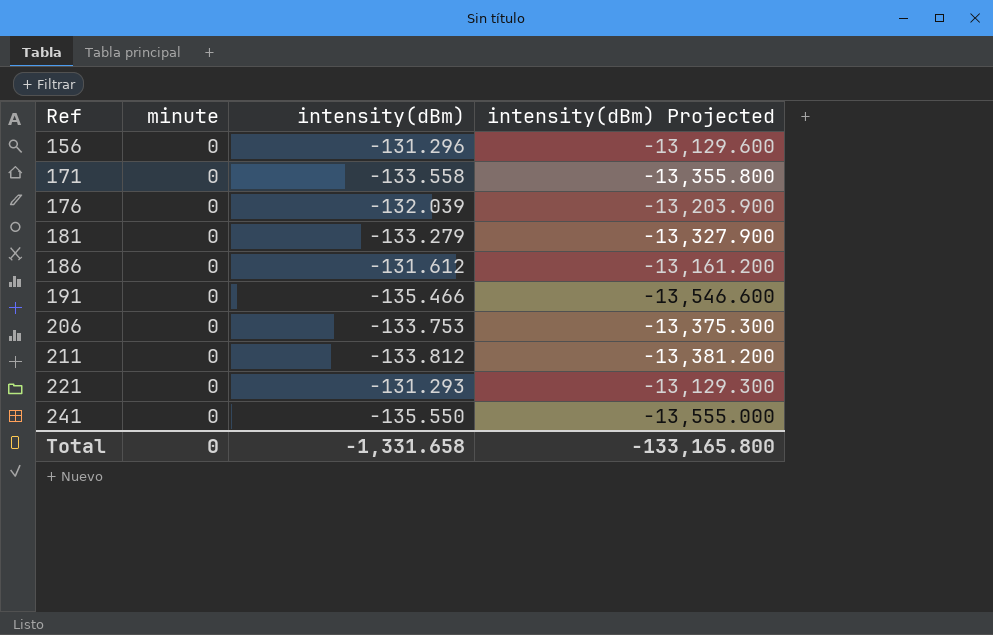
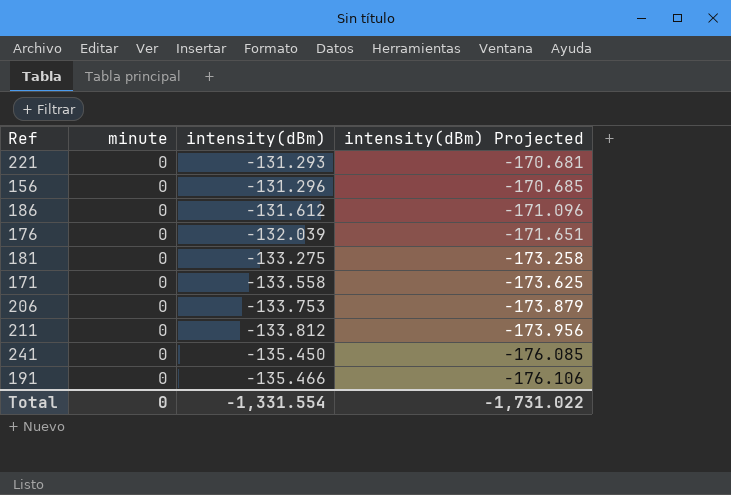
row order: Ref ascending -> intensity(dBm) descending
column intensity(dBm) Projected | formula: [intensity(dBm)] * 100 -> [intensity(dBm)] * 1.3
181 | intensity(dBm): -133.279 -> -133.275
241 | intensity(dBm): -135.550 -> -135.450
Total | intensity(dBm): -1,331.658 -> -1,331.554
Total | intensity(dBm) Projected: -133,165.800 -> -1,731.022

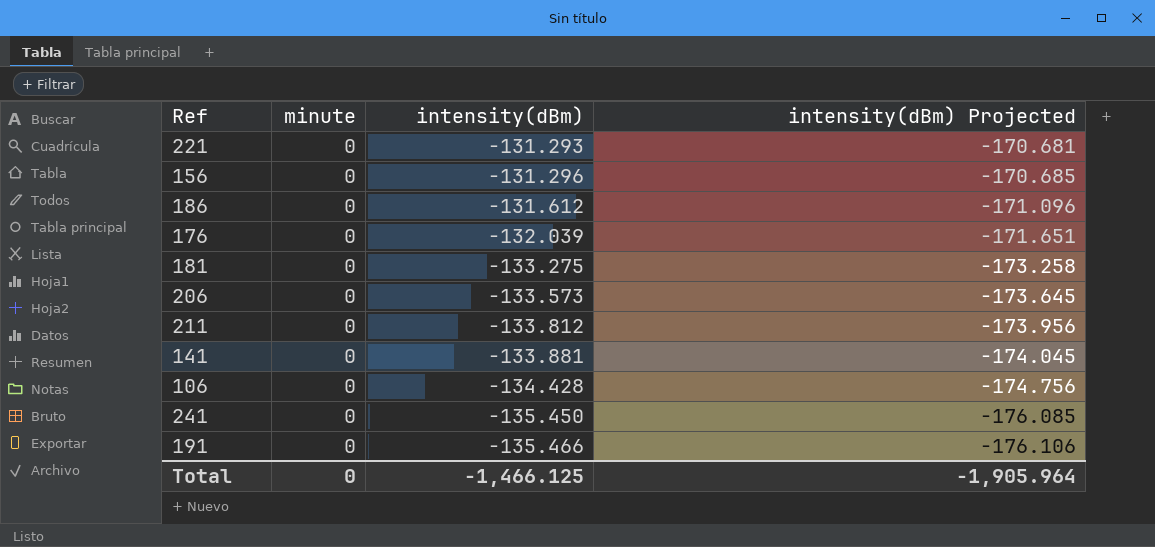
row 171: 0 | -133.558 | -173.625 -> none
206 | intensity(dBm): -133.753 -> -133.573
206 | intensity(dBm) Projected: -173.879 -> -173.645
row 141: none -> 0 | -133.881 | -174.045
row 106: none -> 0 | -134.428 | -174.756
Total | intensity(dBm): -1,331.554 -> -1,466.125
Total | intensity(dBm) Projected: -1,731.022 -> -1,905.964

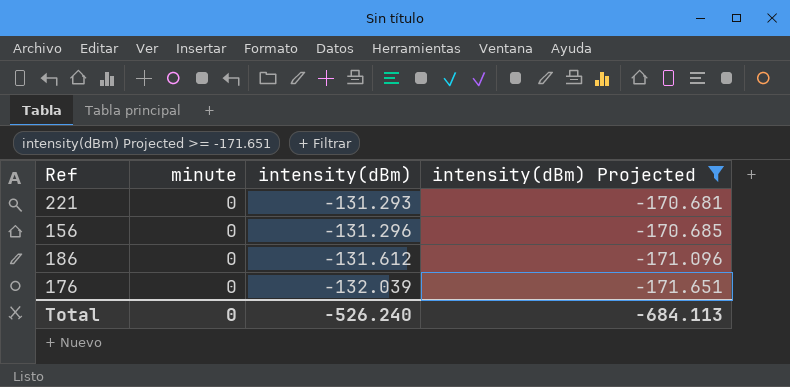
filter: none -> intensity(dBm) Projected >= -171.651
Total | intensity(dBm): -1,466.125 -> -526.240
Total | intensity(dBm) Projected: -1,905.964 -> -684.113

